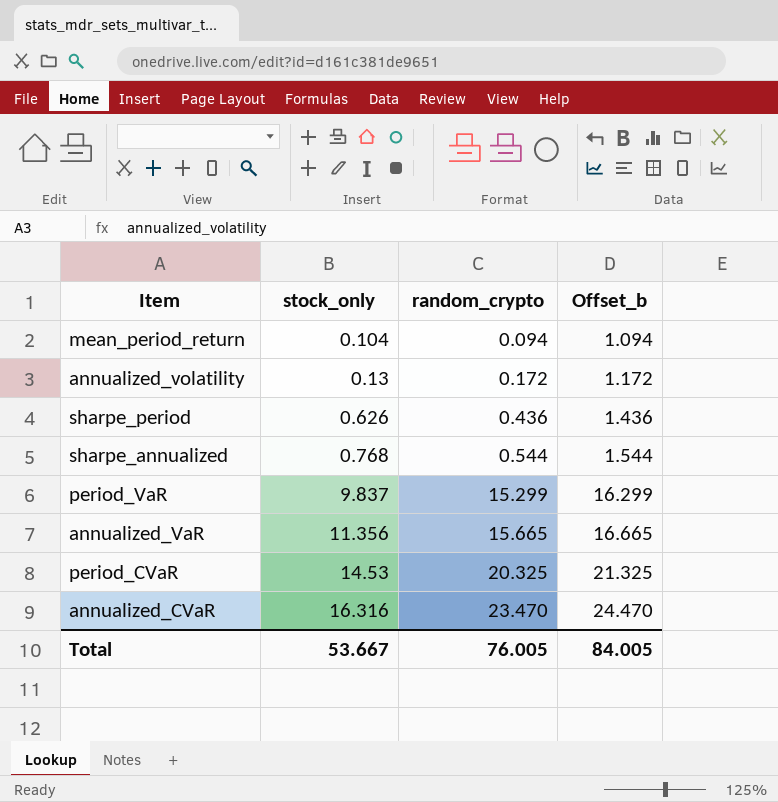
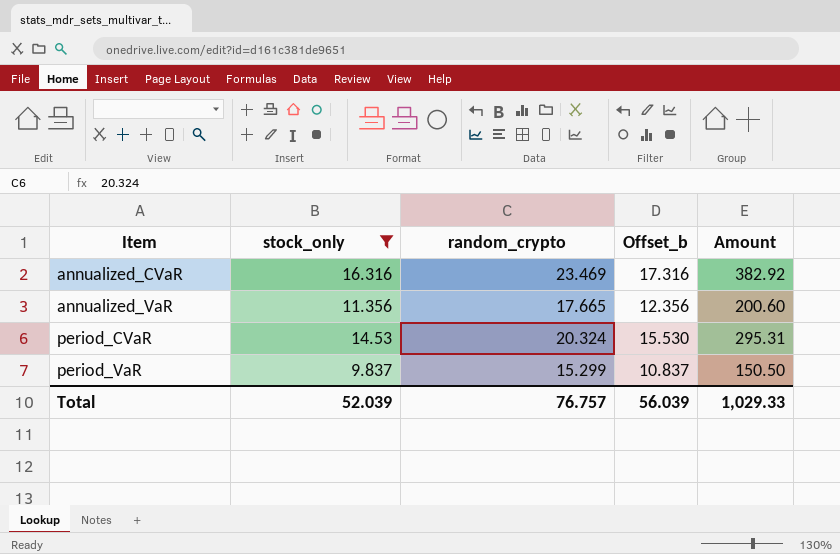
filter: none -> stock_only >= 9.837
row order: stock_only ascending -> Item ascending
column Offset_b | formula: [random_crypto] + 1 -> [stock_only] + 1
column Amount | formula: none -> [stock_only] * [random_crypto]
annualized_CVaR | random_crypto: 23.470 -> 23.469
annualized_VaR | random_crypto: 15.665 -> 17.665
period_CVaR | random_crypto: 20.325 -> 20.324
Total | stock_only: 53.667 -> 52.039
Total | random_crypto: 76.005 -> 76.757
Total | Offset_b: 84.005 -> 56.039

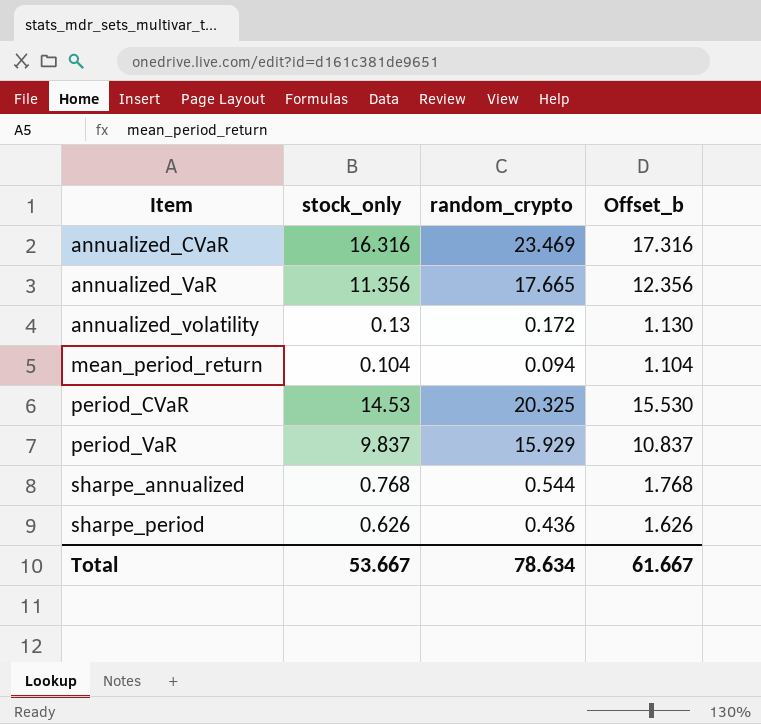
filter: stock_only >= 9.837 -> none
column Amount | formula: [stock_only] * [random_crypto] -> none
period_CVaR | random_crypto: 20.324 -> 20.325
period_VaR | random_crypto: 15.299 -> 15.929
Total | stock_only: 52.039 -> 53.667
Total | random_crypto: 76.757 -> 78.634
Total | Offset_b: 56.039 -> 61.667

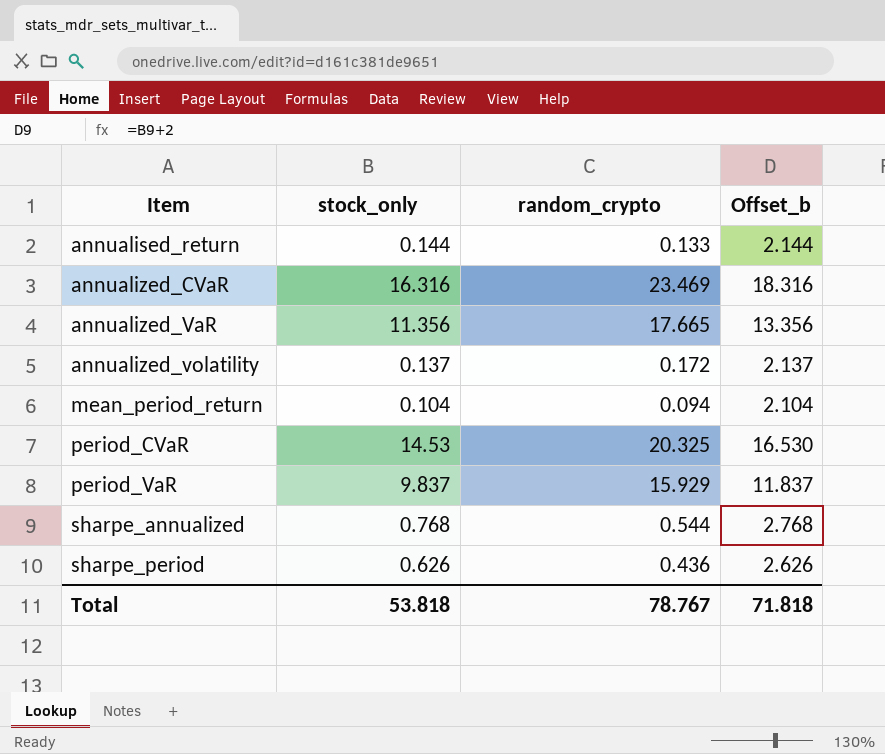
column Offset_b | formula: [stock_only] + 1 -> [stock_only] + 2
row annualised_return: none -> 0.144 | 0.133 | 2.144
annualized_volatility | stock_only: 0.13 -> 0.137
Total | stock_only: 53.667 -> 53.818
Total | random_crypto: 78.634 -> 78.767
Total | Offset_b: 61.667 -> 71.818

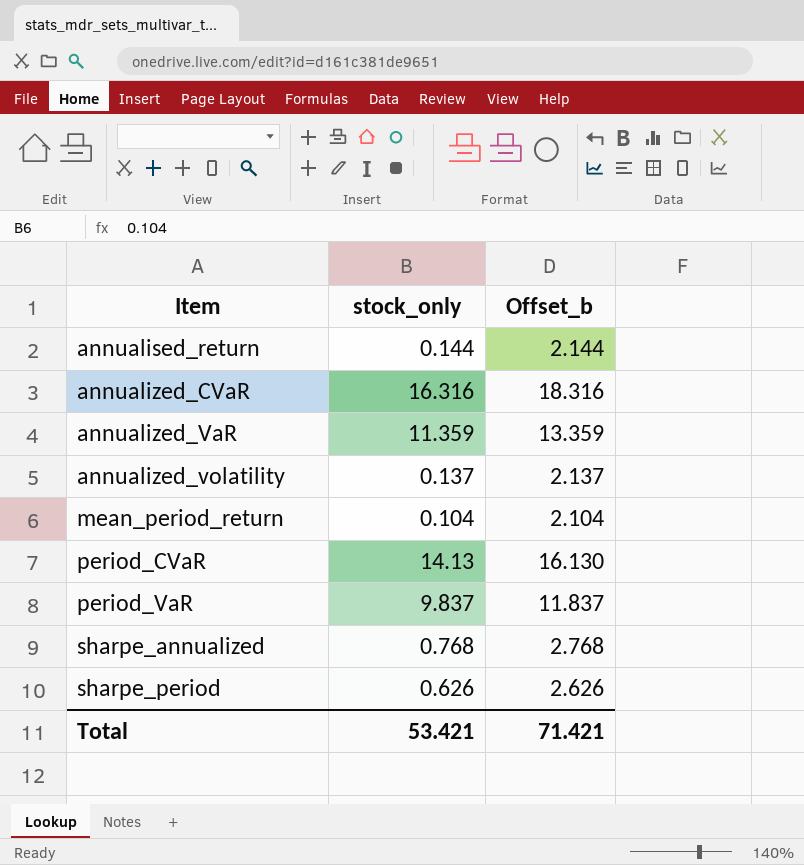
column random_crypto | position: 3 -> none
annualized_VaR | stock_only: 11.356 -> 11.359
annualized_VaR | Offset_b: 13.356 -> 13.359
period_CVaR | stock_only: 14.53 -> 14.13
period_CVaR | Offset_b: 16.530 -> 16.130
Total | stock_only: 53.818 -> 53.421
Total | Offset_b: 71.818 -> 71.421

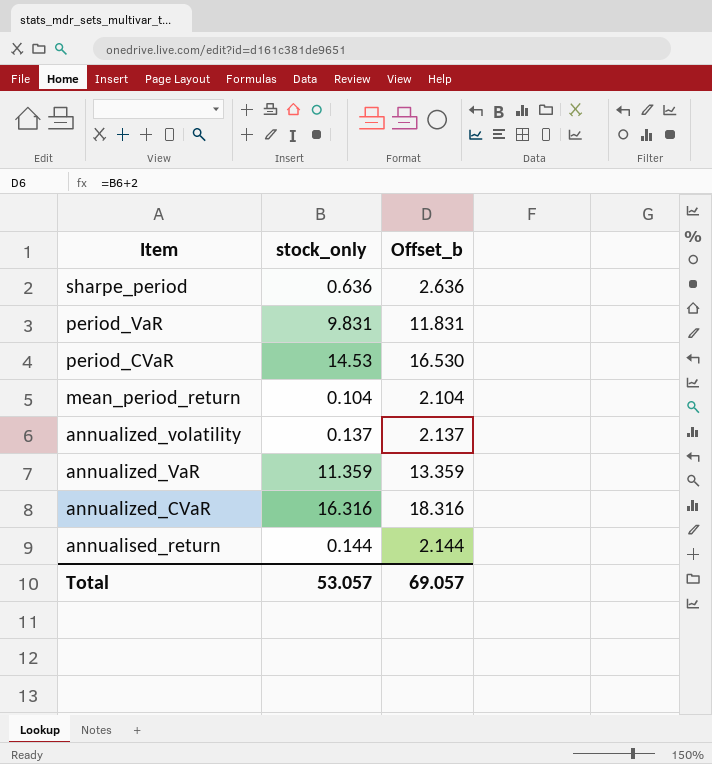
row order: Item ascending -> Item descending
row sharpe_annualized: 0.768 | 2.768 -> none
sharpe_period | stock_only: 0.626 -> 0.636
sharpe_period | Offset_b: 2.626 -> 2.636
period_VaR | stock_only: 9.837 -> 9.831
period_VaR | Offset_b: 11.837 -> 11.831
period_CVaR | stock_only: 14.13 -> 14.53
period_CVaR | Offset_b: 16.130 -> 16.530
Total | stock_only: 53.421 -> 53.057
Total | Offset_b: 71.421 -> 69.057

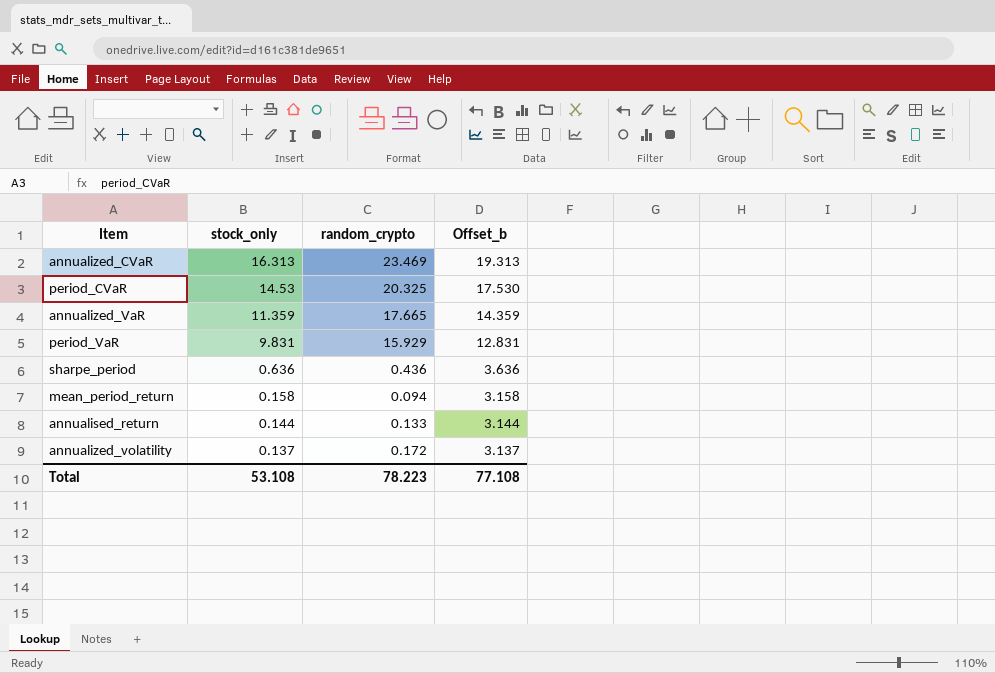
row order: Item descending -> stock_only descending
column random_crypto | position: none -> 3
column Offset_b | formula: [stock_only] + 2 -> [stock_only] + 3
annualized_CVaR | stock_only: 16.316 -> 16.313
mean_period_return | stock_only: 0.104 -> 0.158
Total | stock_only: 53.057 -> 53.108
Total | Offset_b: 69.057 -> 77.108

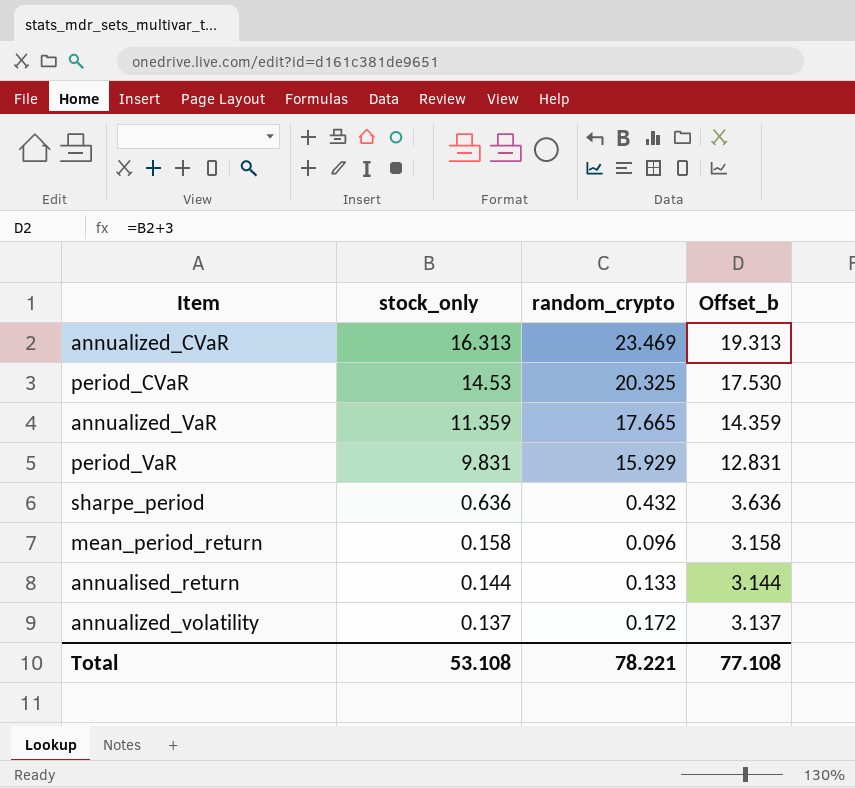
sharpe_period | random_crypto: 0.436 -> 0.432
mean_period_return | random_crypto: 0.094 -> 0.096
Total | random_crypto: 78.223 -> 78.221

